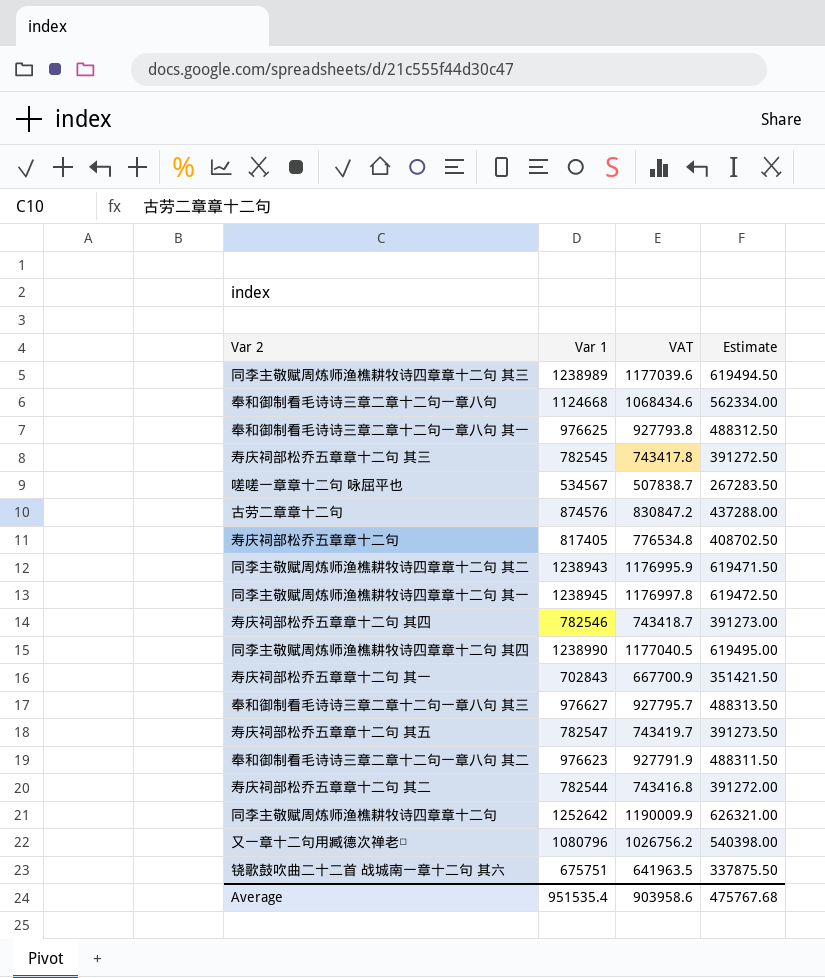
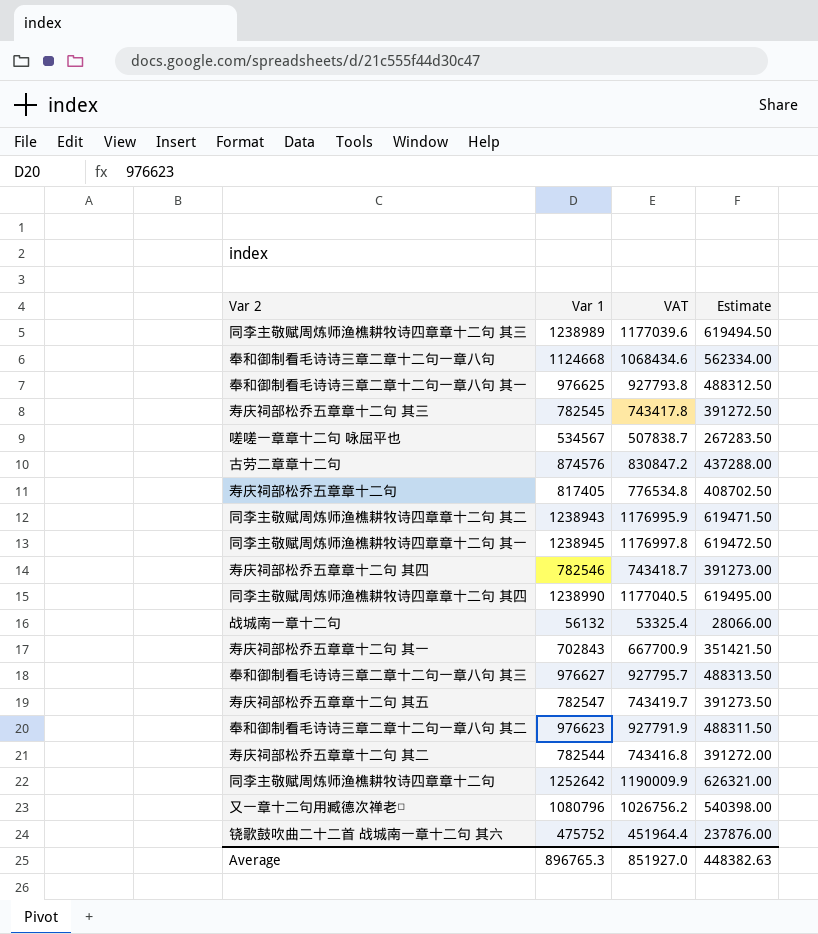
row 战城南一章十二句: none -> 56132 | 53325.4 | 28066.00
铙歌鼓吹曲二十二首 战城南一章十二句 其六 | Var 1: 675751 -> 475752
铙歌鼓吹曲二十二首 战城南一章十二句 其六 | VAT: 641963.5 -> 451964.4
铙歌鼓吹曲二十二首 战城南一章十二句 其六 | Estimate: 337875.50 -> 237876.00
Average | Var 1: 951535.4 -> 896765.3
Average | VAT: 903958.6 -> 851927.0
Average | Estimate: 475767.68 -> 448382.63

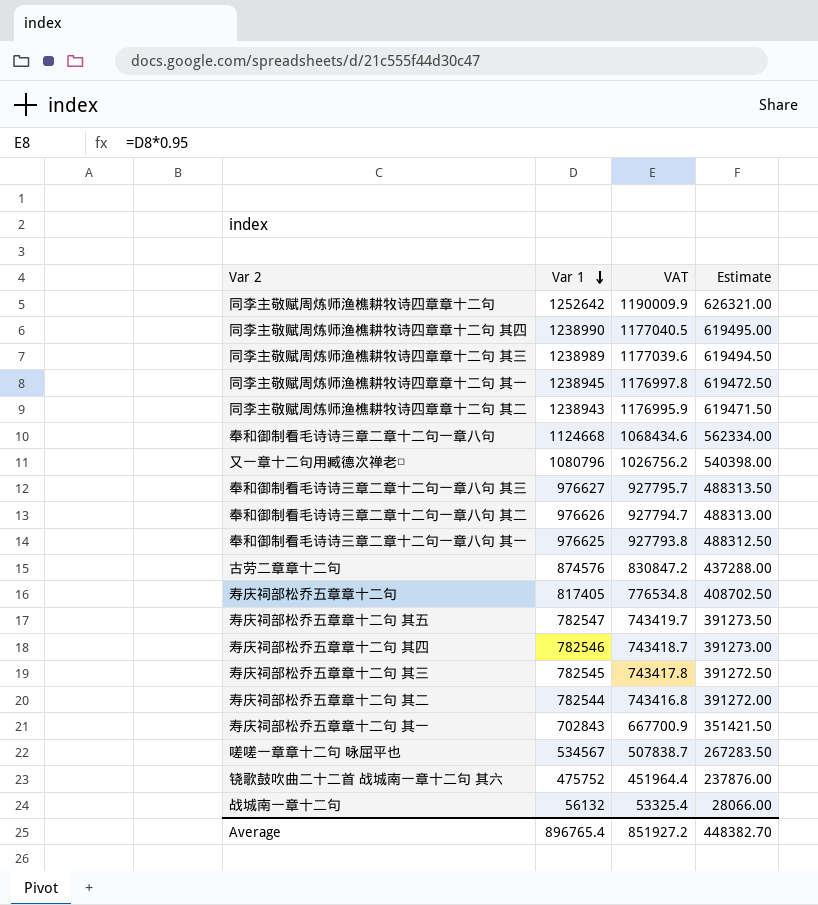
row order: none -> Var 1 descending
奉和御制看毛诗诗三章二章十二句一章八句 其二 | Var 1: 976623 -> 976626
奉和御制看毛诗诗三章二章十二句一章八句 其二 | VAT: 927791.9 -> 927794.7
奉和御制看毛诗诗三章二章十二句一章八句 其二 | Estimate: 488311.50 -> 488313.00
Average | Var 1: 896765.3 -> 896765.4
Average | VAT: 851927.0 -> 851927.2
Average | Estimate: 448382.63 -> 448382.70

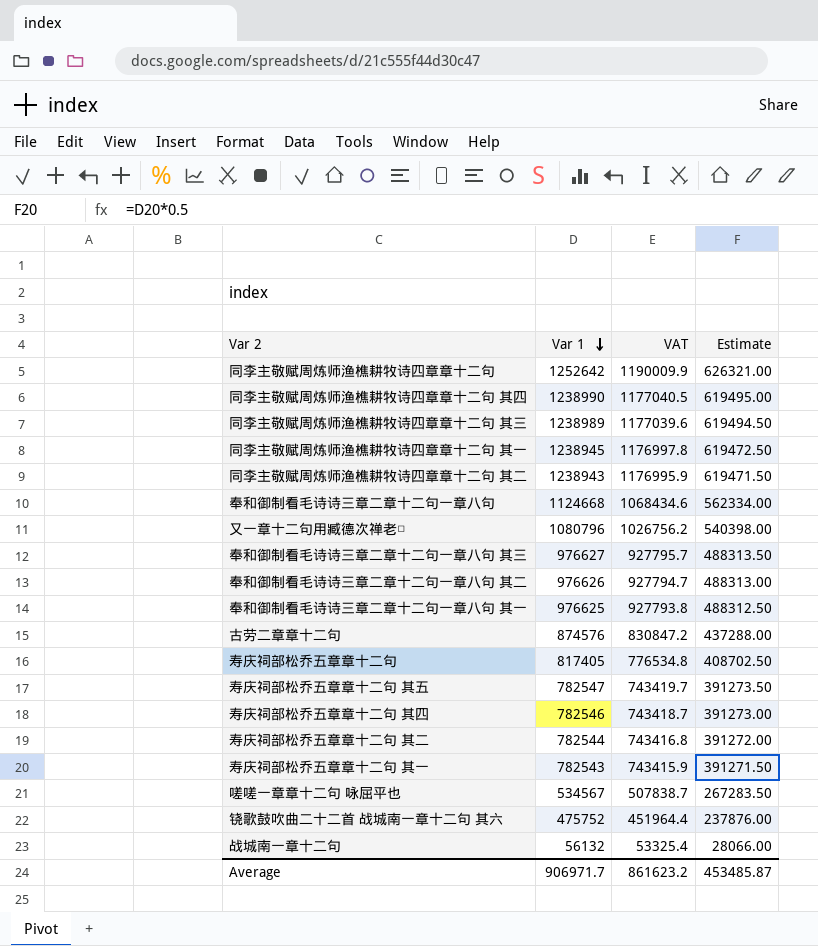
row 寿庆祠部松乔五章章十二句 其三: 782545 | 743417.8 | 391272.50 -> none
寿庆祠部松乔五章章十二句 其一 | Var 1: 702843 -> 782543
寿庆祠部松乔五章章十二句 其一 | VAT: 667700.9 -> 743415.9
寿庆祠部松乔五章章十二句 其一 | Estimate: 351421.50 -> 391271.50
Average | Var 1: 896765.4 -> 906971.7
Average | VAT: 851927.2 -> 861623.2
Average | Estimate: 448382.70 -> 453485.87

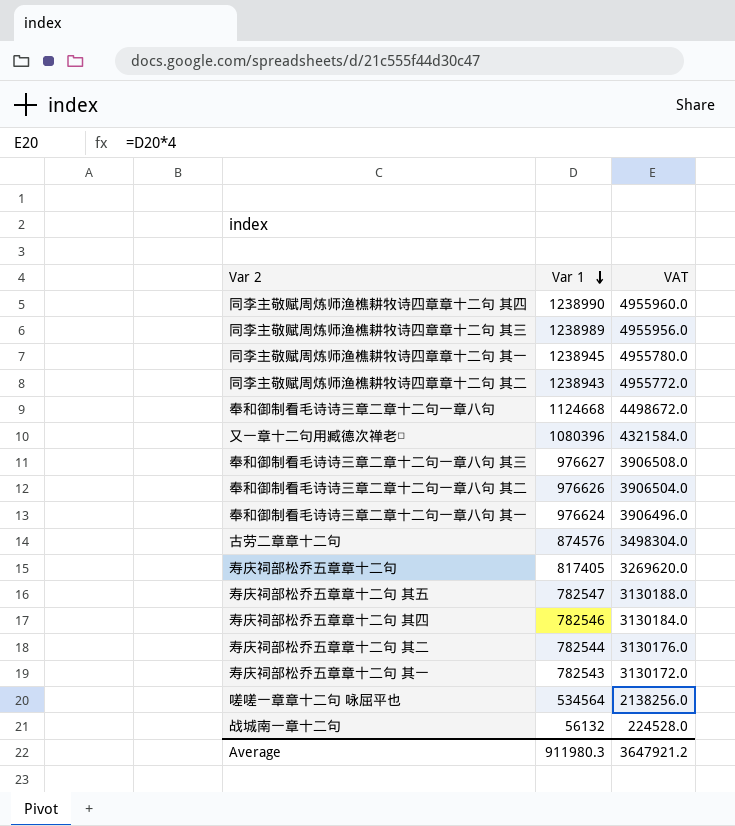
column Estimate | formula: [Var 1] * 0.5 -> none
column VAT | formula: [Var 1] * 0.95 -> [Var 1] * 4
row 同李主敬赋周炼师渔樵耕牧诗四章章十二句: 1252642 | 1190009.9 | 626321.00 -> none
row 铙歌鼓吹曲二十二首 战城南一章十二句 其六: 475752 | 451964.4 | 237876.00 -> none
又一章十二句用臧德次禅老□ | Var 1: 1080796 -> 1080396
奉和御制看毛诗诗三章二章十二句一章八句 其一 | Var 1: 976625 -> 976624
嗟嗟一章章十二句 咏屈平也 | Var 1: 534567 -> 534564
Average | Var 1: 906971.7 -> 911980.3
Average | VAT: 861623.2 -> 3647921.2

